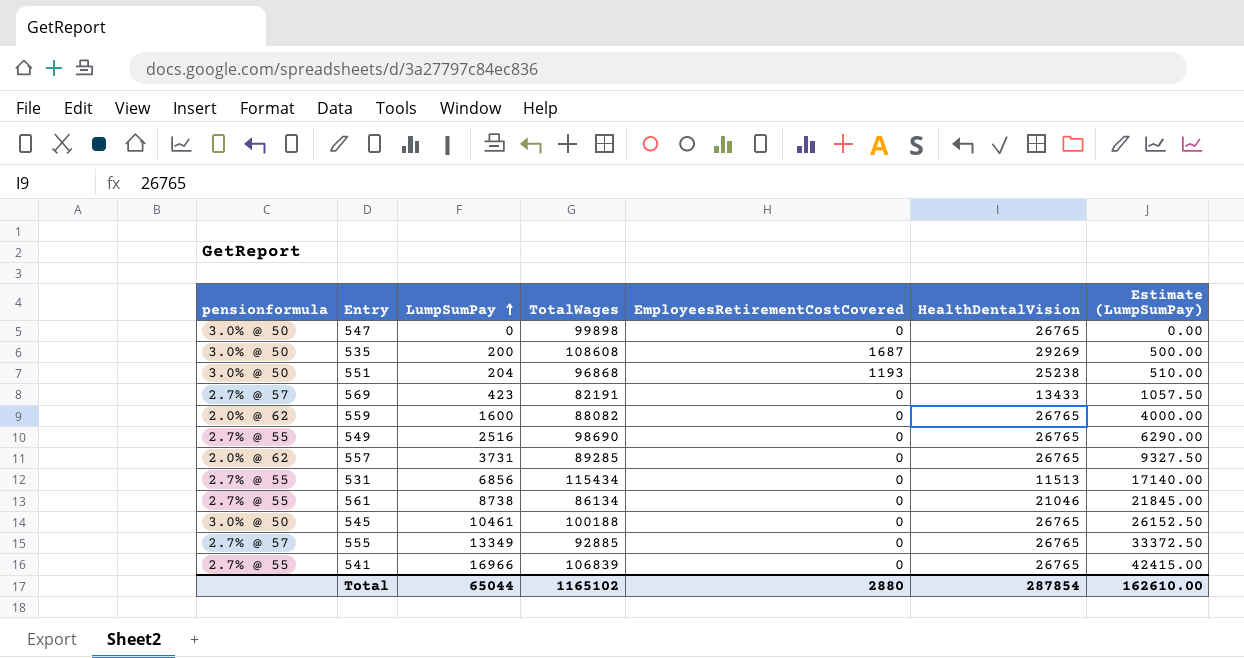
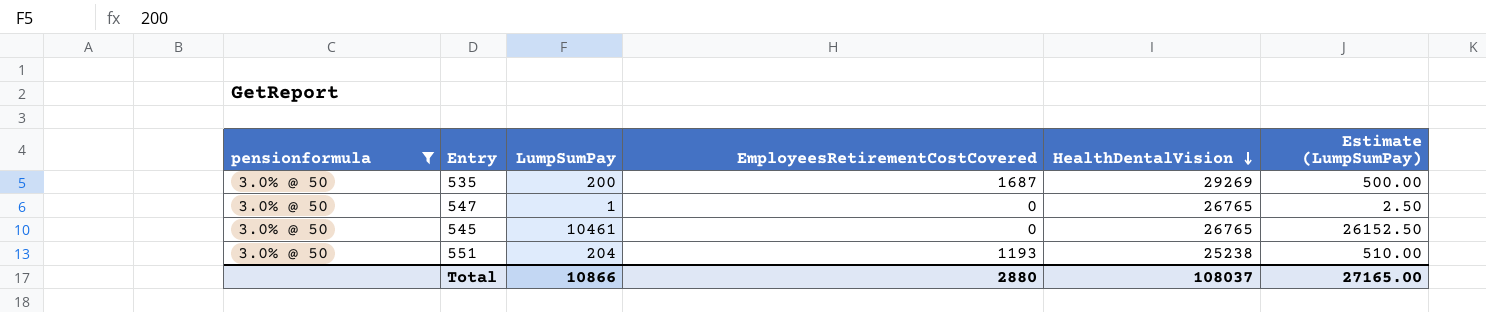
filter: none -> pensionformula = 3.0% @ 50
row order: LumpSumPay ascending -> HealthDentalVision descending
column TotalWages | position: 4 -> none
547 | LumpSumPay: 0 -> 1
547 | Estimate (LumpSumPay): 0.00 -> 2.50
Total | LumpSumPay: 65044 -> 10866
Total | HealthDentalVision: 287854 -> 108037
Total | Estimate (LumpSumPay): 162610.00 -> 27165.00

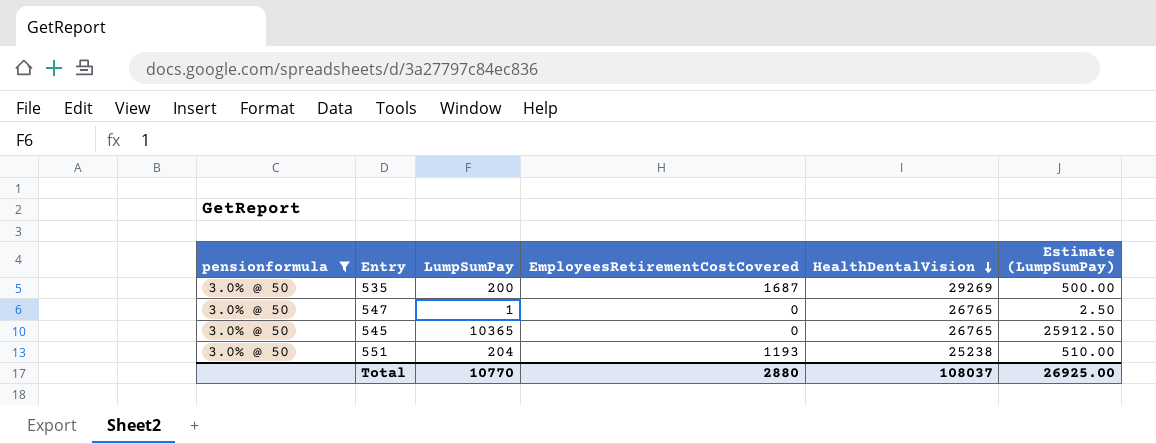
545 | LumpSumPay: 10461 -> 10365
545 | Estimate (LumpSumPay): 26152.50 -> 25912.50
Total | LumpSumPay: 10866 -> 10770
Total | Estimate (LumpSumPay): 27165.00 -> 26925.00

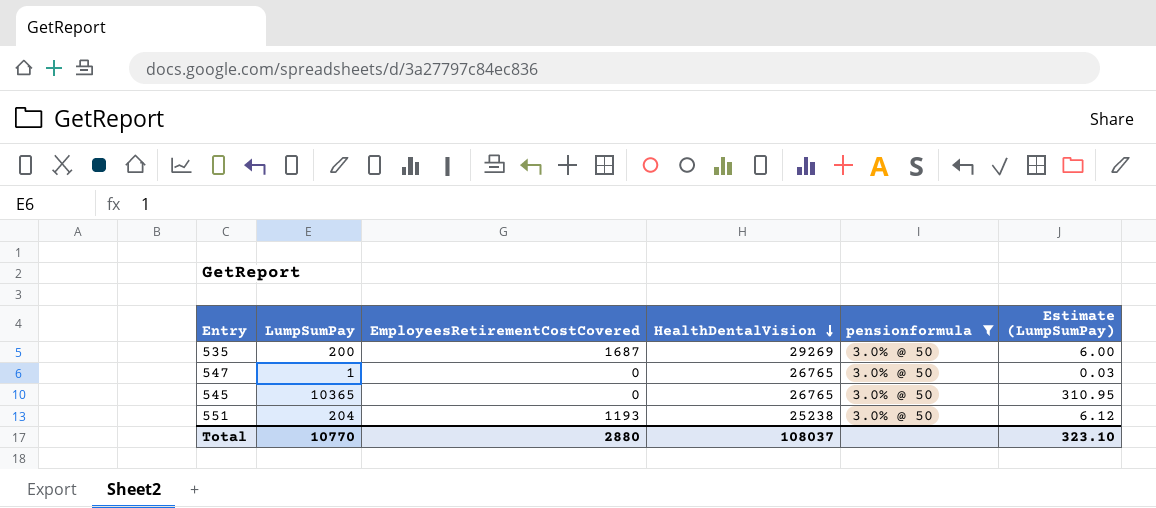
column pensionformula | position: 1 -> 5
column Estimate (LumpSumPay) | formula: [LumpSumPay] * 2.5 -> [LumpSumPay] * 0.03
Total | Estimate (LumpSumPay): 26925.00 -> 323.10

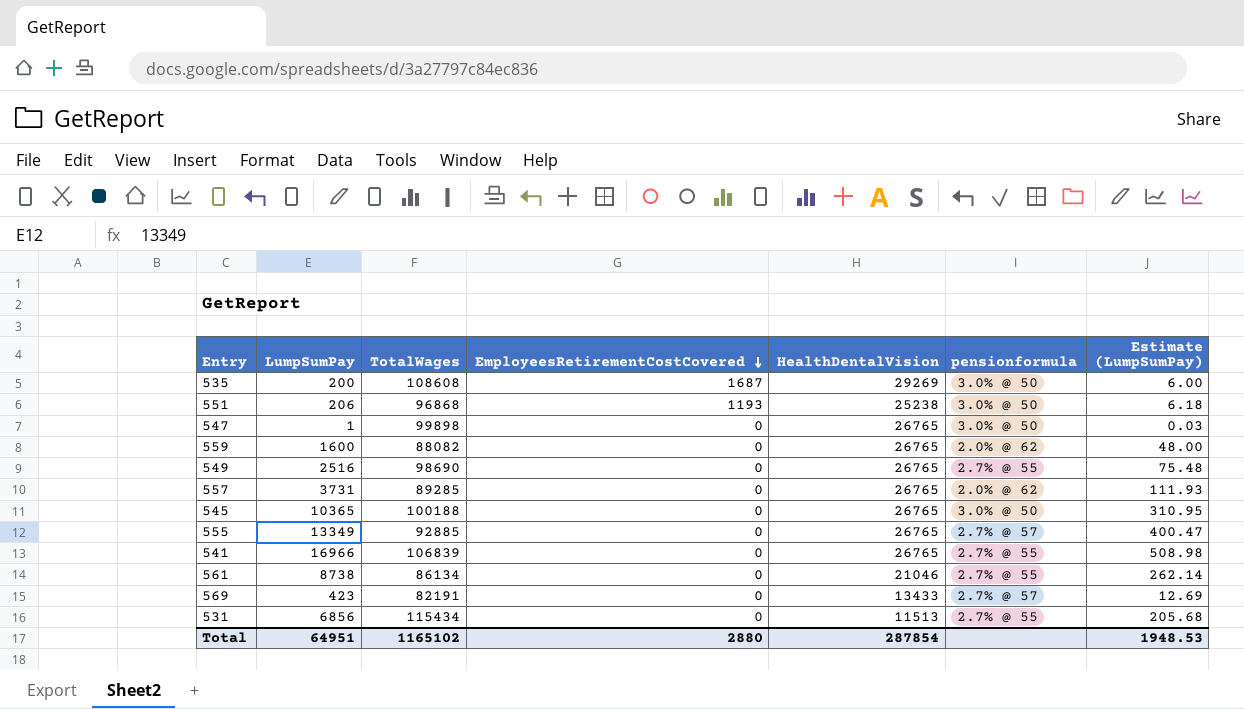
filter: pensionformula = 3.0% @ 50 -> none
row order: HealthDentalVision descending -> EmployeesRetirementCostCovered descending
column TotalWages | position: none -> 3
551 | LumpSumPay: 204 -> 206
551 | Estimate (LumpSumPay): 6.12 -> 6.18
Total | LumpSumPay: 10770 -> 64951
Total | HealthDentalVision: 108037 -> 287854
Total | Estimate (LumpSumPay): 323.10 -> 1948.53

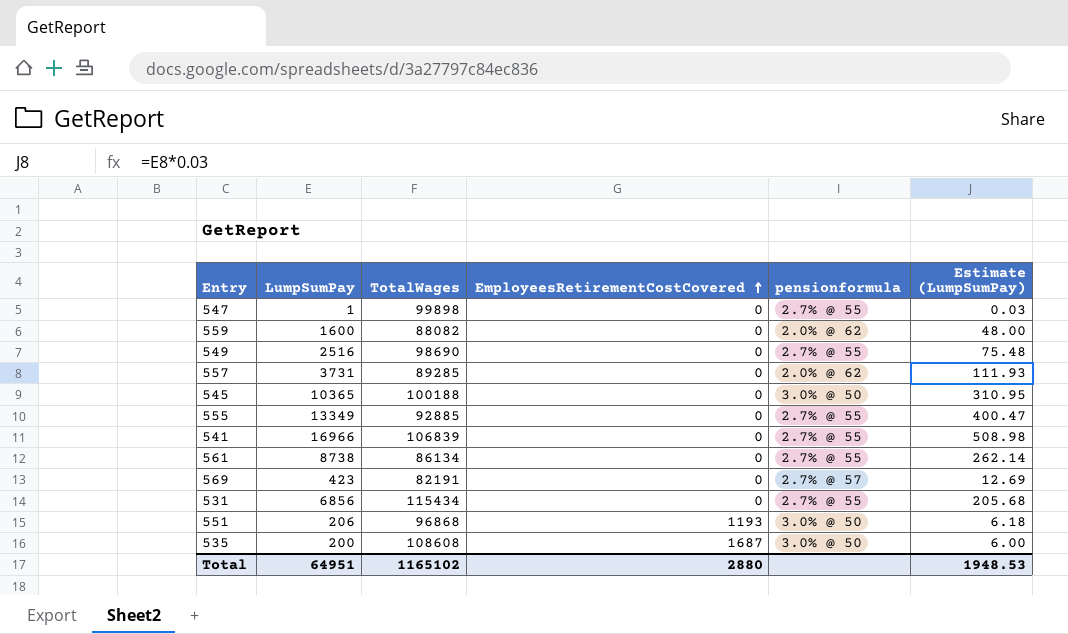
row order: EmployeesRetirementCostCovered descending -> EmployeesRetirementCostCovered ascending
column HealthDentalVision | position: 5 -> none
547 | pensionformula: 3.0% @ 50 -> 2.7% @ 55
555 | pensionformula: 2.7% @ 57 -> 2.7% @ 55

